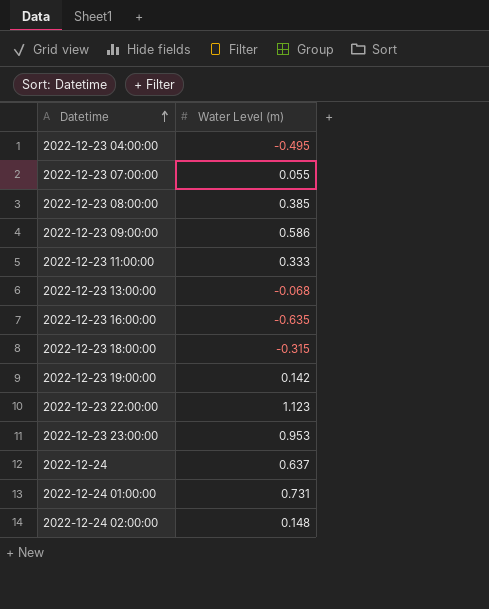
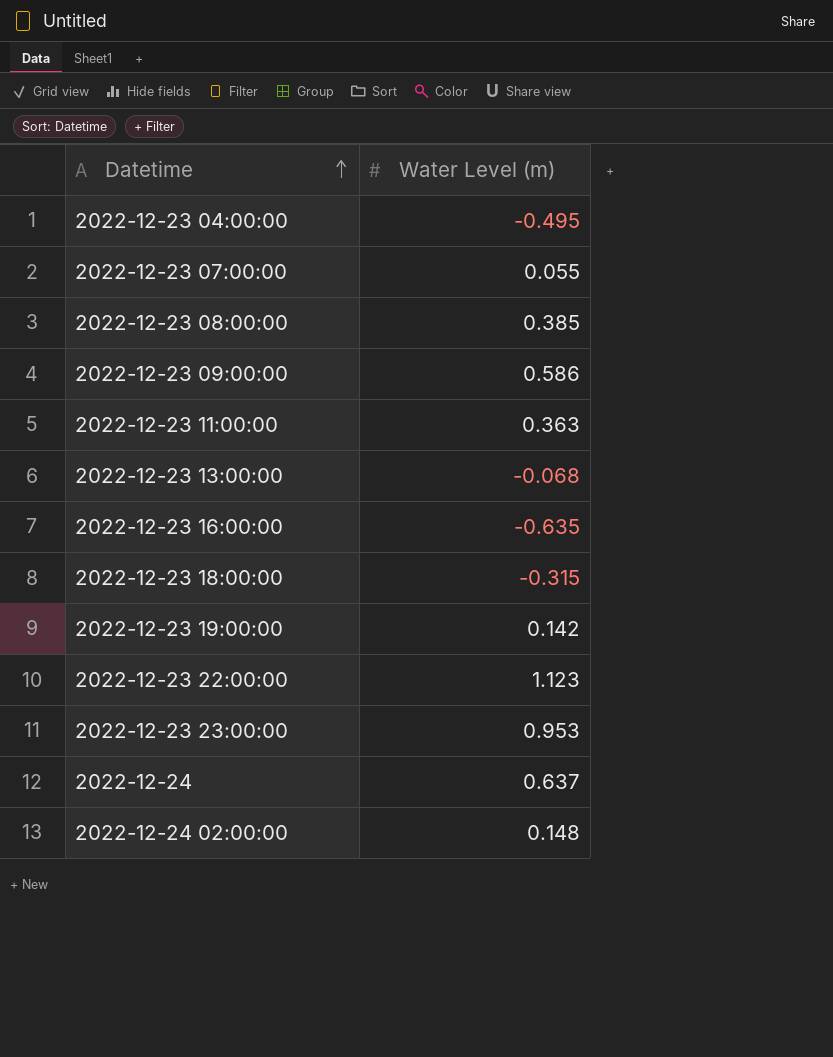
row 2022-12-24 01:00:00: 0.731 -> none
2022-12-23 11:00:00 | Water Level (m): 0.333 -> 0.363

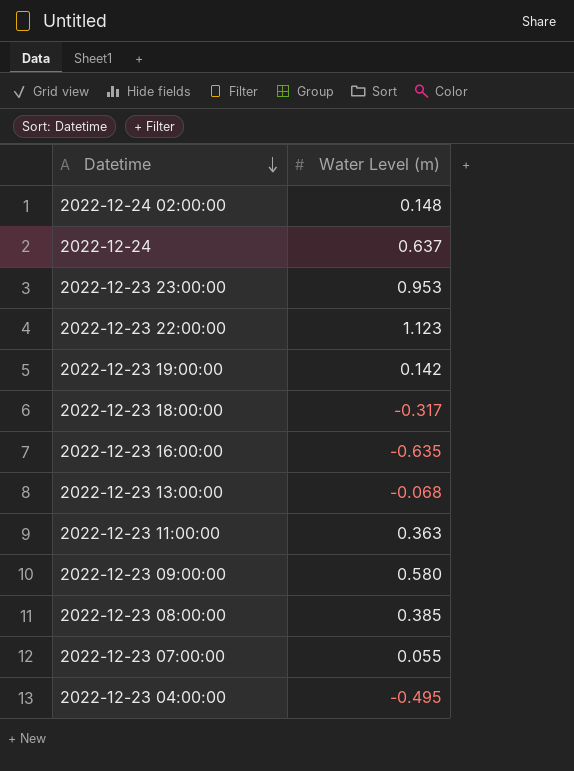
row order: Datetime ascending -> Datetime descending
2022-12-23 18:00:00 | Water Level (m): -0.315 -> -0.317
2022-12-23 09:00:00 | Water Level (m): 0.586 -> 0.580

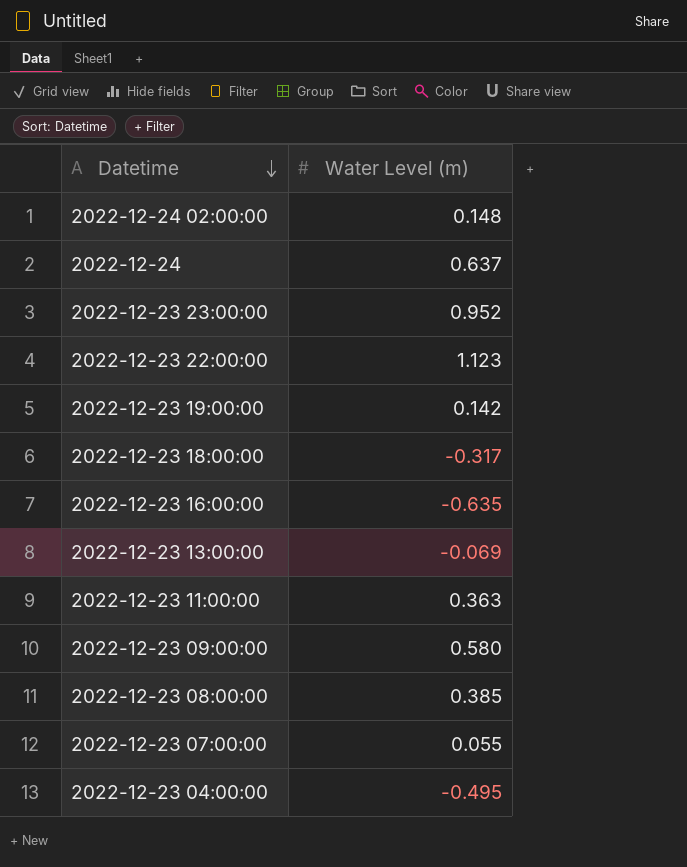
2022-12-23 23:00:00 | Water Level (m): 0.953 -> 0.952
2022-12-23 13:00:00 | Water Level (m): -0.068 -> -0.069

